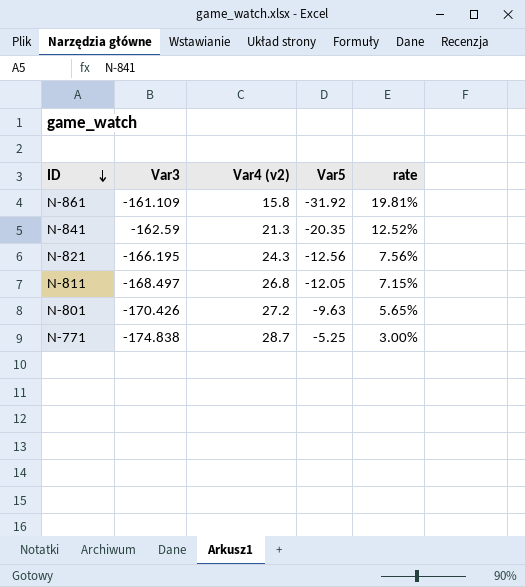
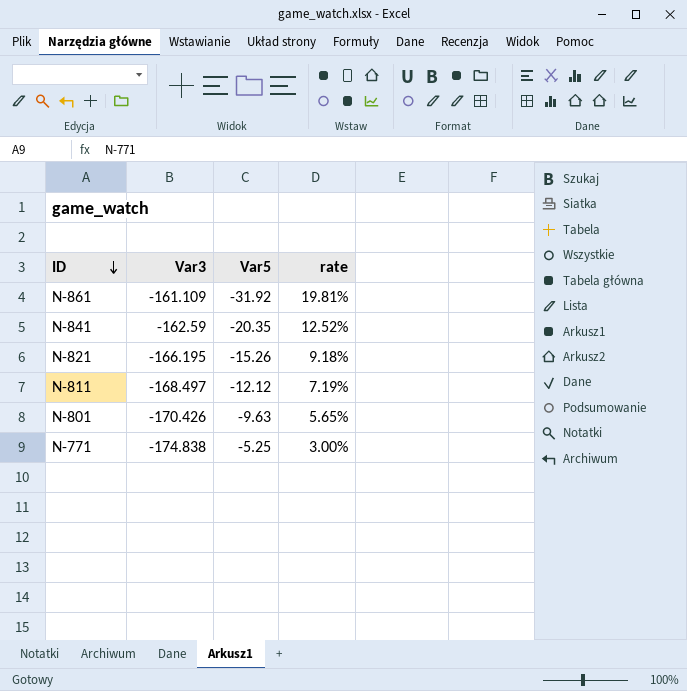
column Var4 (v2) | position: 3 -> none
N-821 | Var5: -12.56 -> -15.26
N-821 | rate: 7.56% -> 9.18%
N-811 | Var5: -12.05 -> -12.12
N-811 | rate: 7.15% -> 7.19%

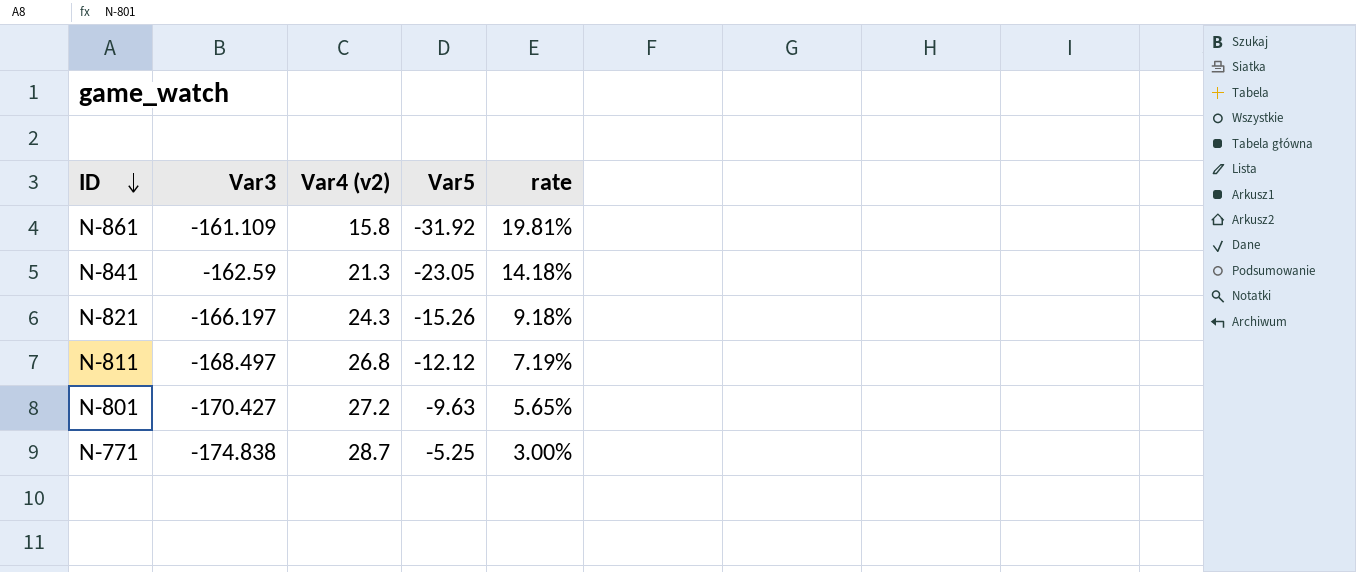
column Var4 (v2) | position: none -> 3
N-841 | Var5: -20.35 -> -23.05
N-841 | rate: 12.52% -> 14.18%
N-821 | Var3: -166.195 -> -166.197
N-801 | Var3: -170.426 -> -170.427

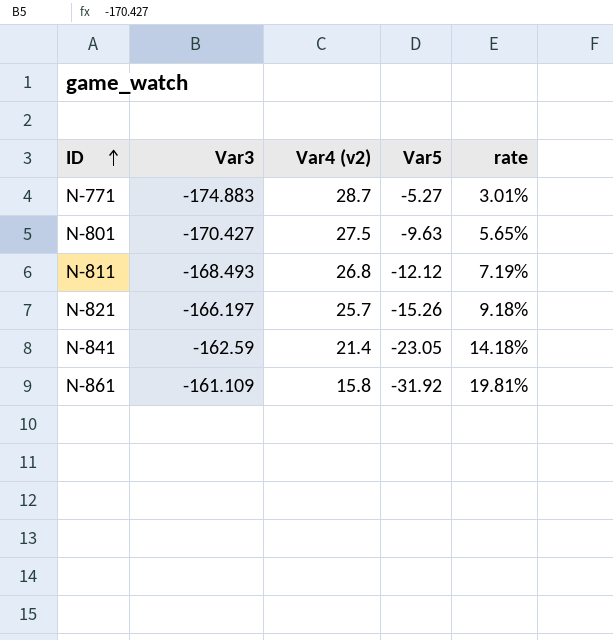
row order: ID descending -> ID ascending
N-771 | Var3: -174.838 -> -174.883
N-771 | Var5: -5.25 -> -5.27
N-771 | rate: 3.00% -> 3.01%
N-801 | Var4 (v2): 27.2 -> 27.5
N-811 | Var3: -168.497 -> -168.493
N-821 | Var4 (v2): 24.3 -> 25.7
N-841 | Var4 (v2): 21.3 -> 21.4

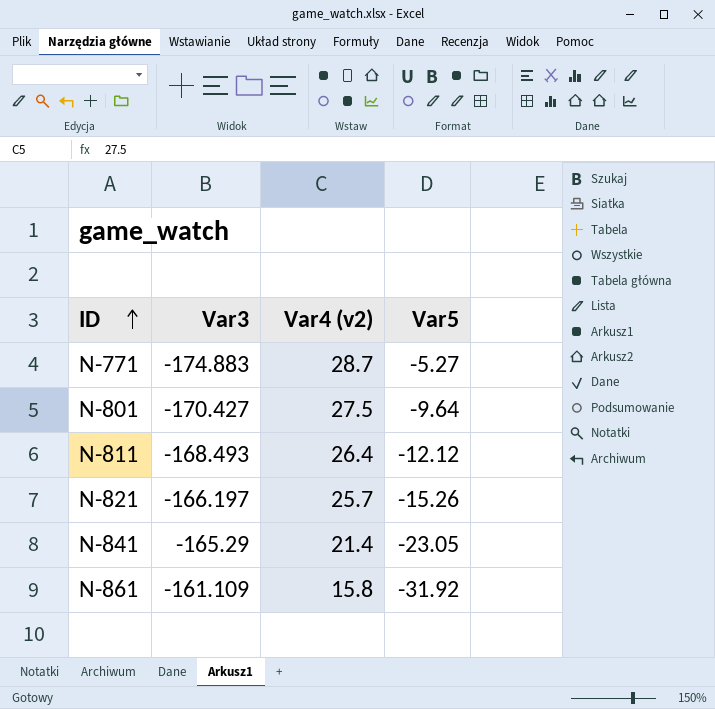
column rate | formula: [Var5] / [Var3] -> none
N-801 | Var5: -9.63 -> -9.64
N-811 | Var4 (v2): 26.8 -> 26.4
N-841 | Var3: -162.59 -> -165.29

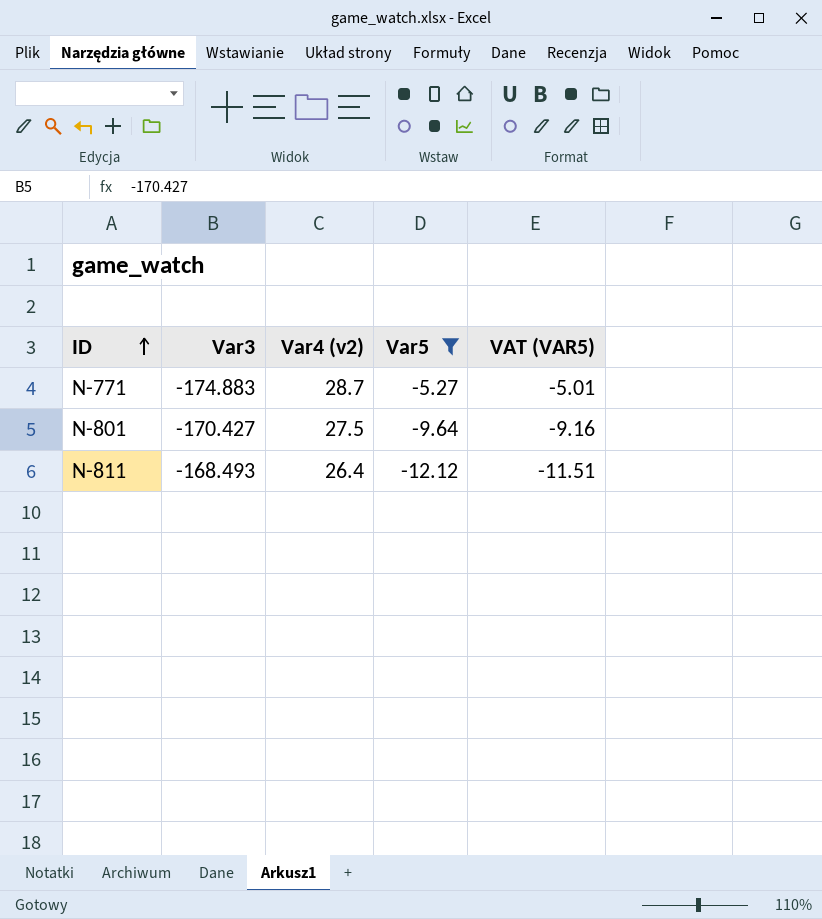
filter: none -> Var5 >= -12.12
column VAT (VAR5) | formula: none -> [Var5] * 0.95

